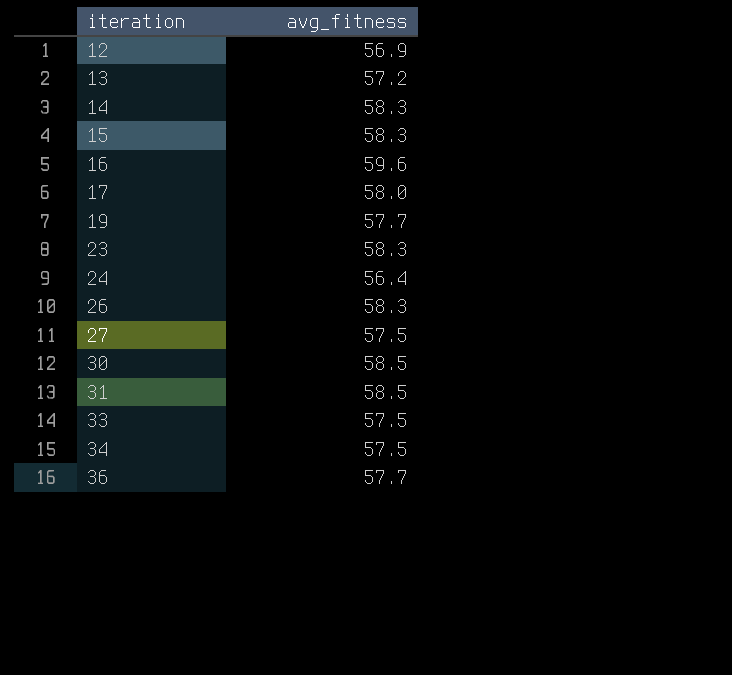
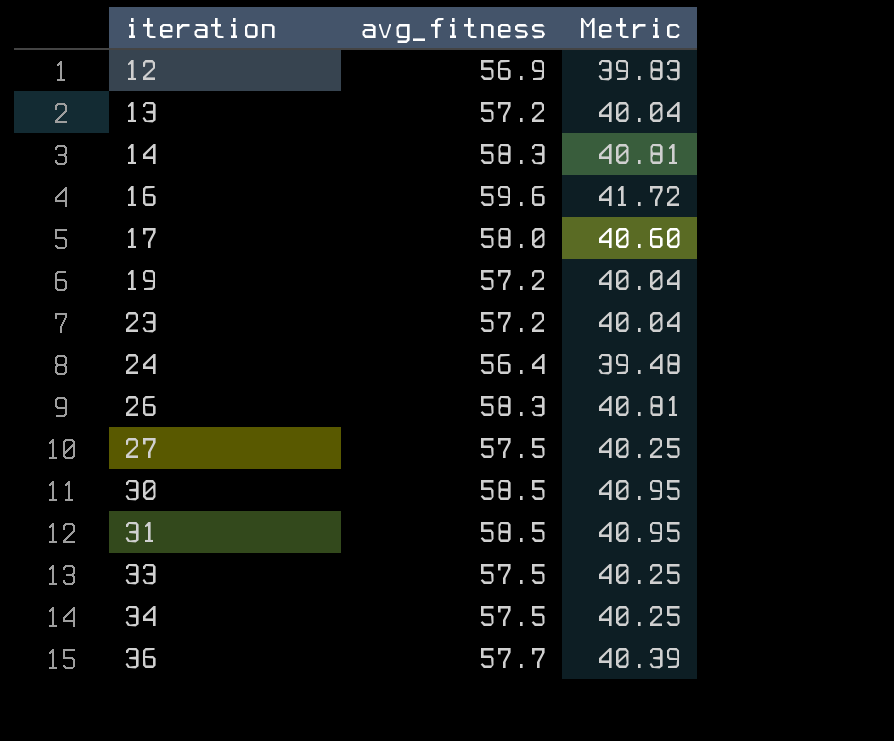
column Metric | formula: none -> [avg_fitness] * 0.7
row 15: 58.3 -> none
19 | avg_fitness: 57.7 -> 57.2
23 | avg_fitness: 58.3 -> 57.2

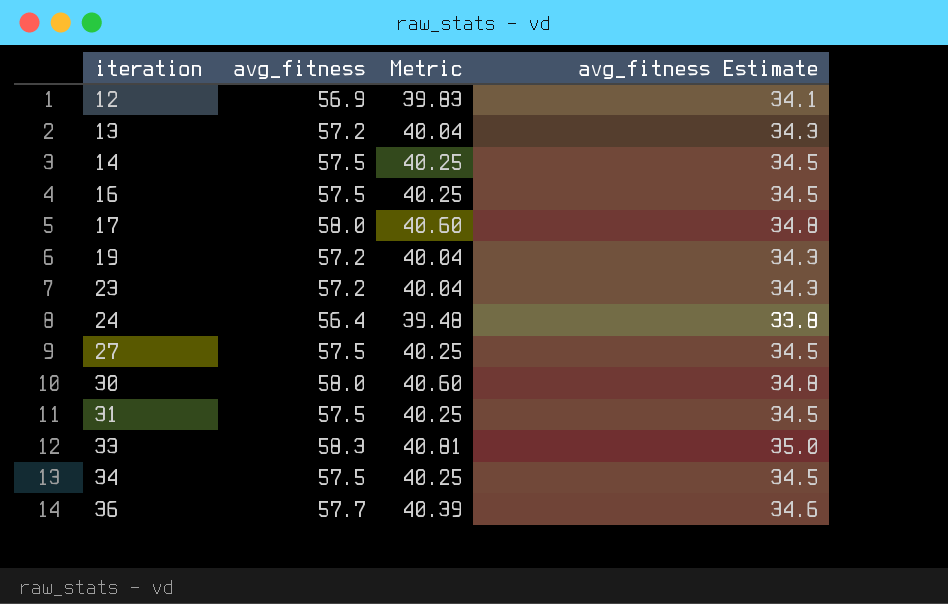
column avg_fitness Estimate | formula: none -> [avg_fitness] * 0.6
row 26: 58.3 | 40.81 -> none
14 | avg_fitness: 58.3 -> 57.5
14 | Metric: 40.81 -> 40.25
16 | avg_fitness: 59.6 -> 57.5
16 | Metric: 41.72 -> 40.25
30 | avg_fitness: 58.5 -> 58.0
30 | Metric: 40.95 -> 40.60
31 | avg_fitness: 58.5 -> 57.5
31 | Metric: 40.95 -> 40.25
33 | avg_fitness: 57.5 -> 58.3
33 | Metric: 40.25 -> 40.81

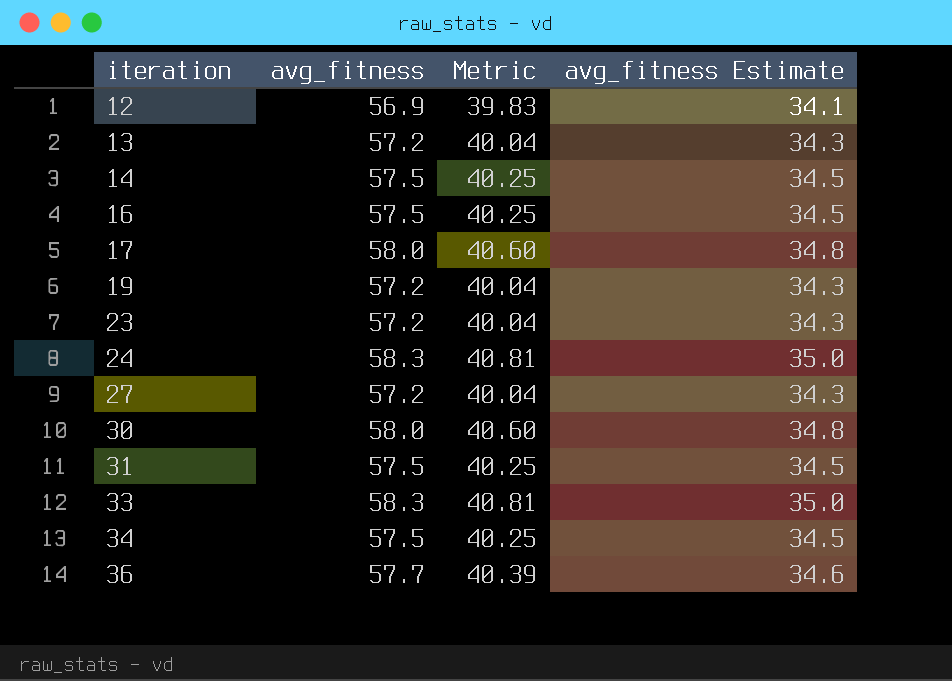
24 | avg_fitness: 56.4 -> 58.3
24 | Metric: 39.48 -> 40.81
24 | avg_fitness Estimate: 33.8 -> 35.0
27 | avg_fitness: 57.5 -> 57.2
27 | Metric: 40.25 -> 40.04
27 | avg_fitness Estimate: 34.5 -> 34.3

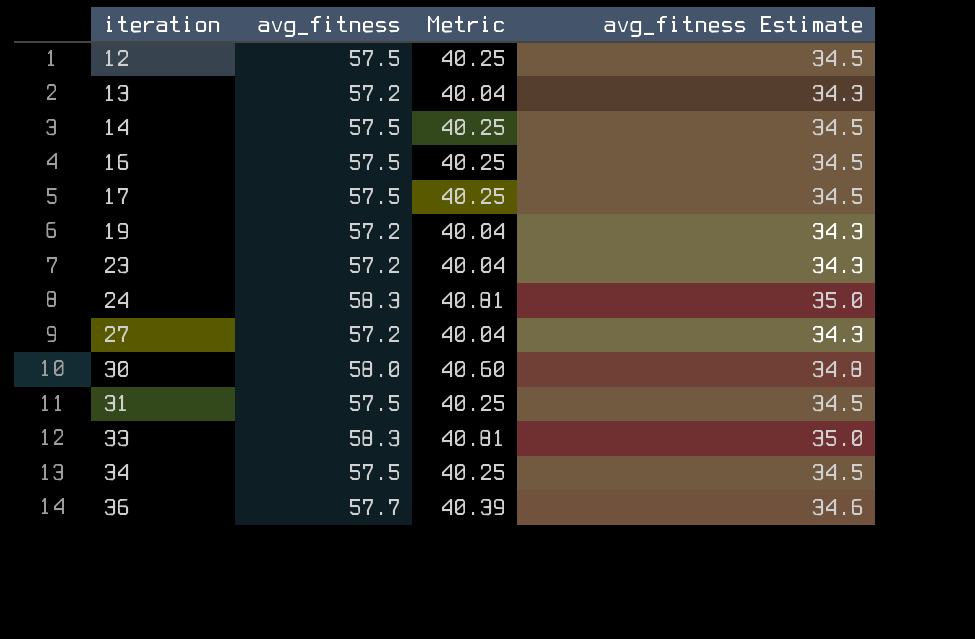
12 | avg_fitness: 56.9 -> 57.5
12 | Metric: 39.83 -> 40.25
12 | avg_fitness Estimate: 34.1 -> 34.5
17 | avg_fitness: 58.0 -> 57.5
17 | Metric: 40.60 -> 40.25
17 | avg_fitness Estimate: 34.8 -> 34.5

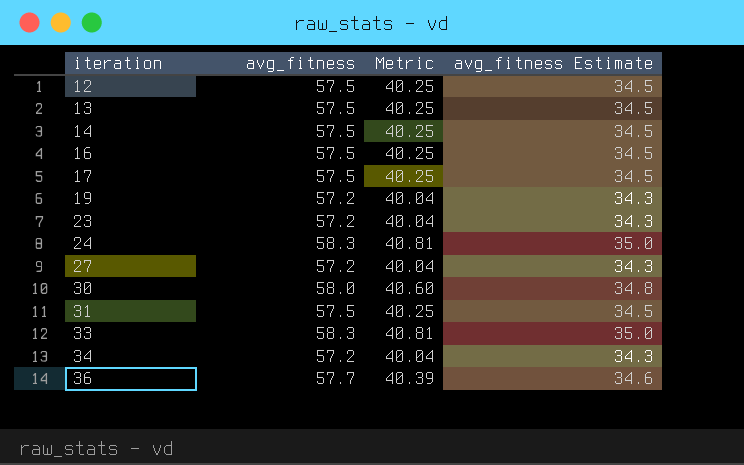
13 | avg_fitness: 57.2 -> 57.5
13 | Metric: 40.04 -> 40.25
13 | avg_fitness Estimate: 34.3 -> 34.5
34 | avg_fitness: 57.5 -> 57.2
34 | Metric: 40.25 -> 40.04
34 | avg_fitness Estimate: 34.5 -> 34.3

